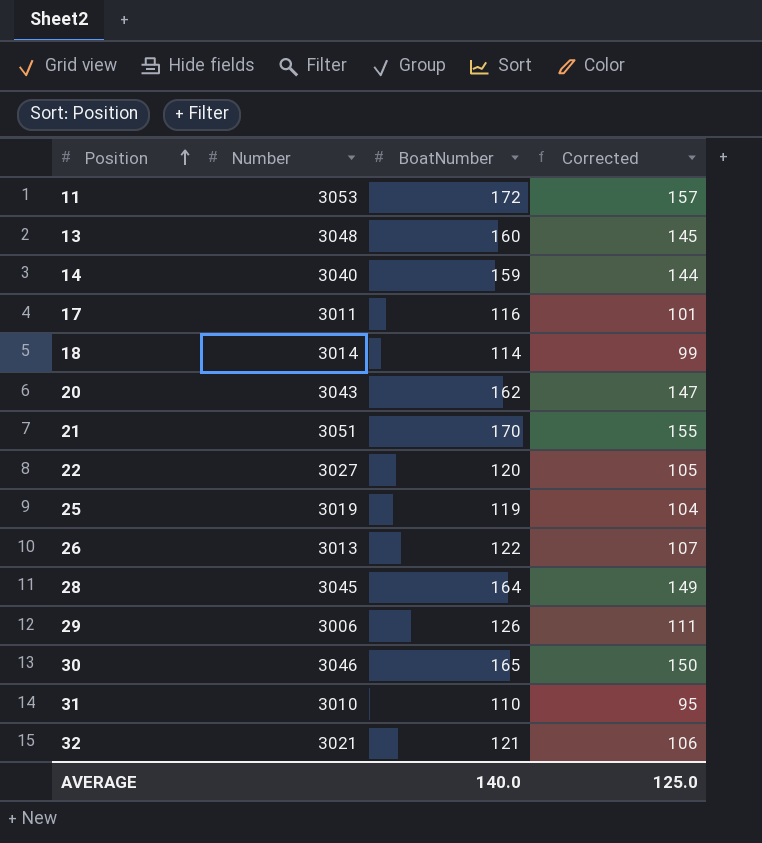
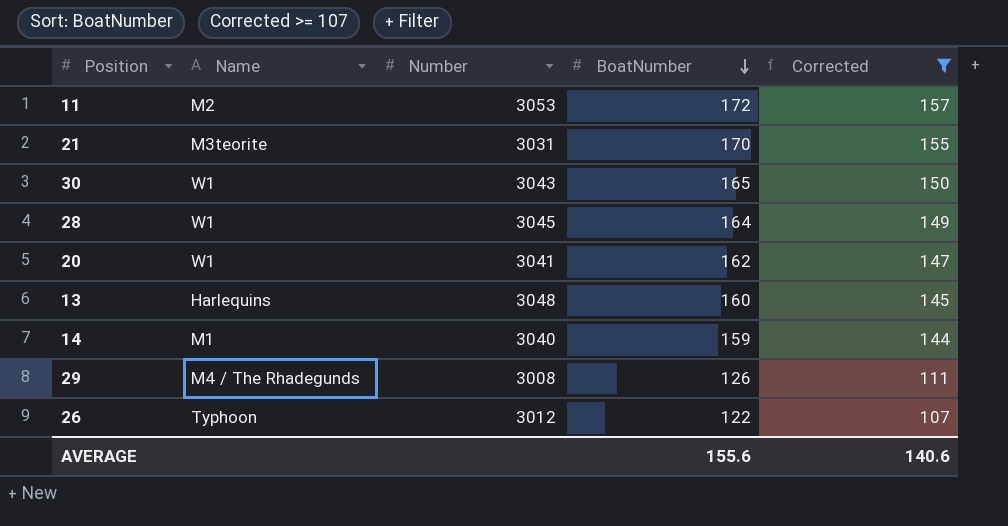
filter: none -> Corrected >= 107
row order: Position ascending -> BoatNumber descending
column Name | position: none -> 2
21 | Number: 3051 -> 3031
30 | Number: 3046 -> 3043
20 | Number: 3043 -> 3041
29 | Number: 3006 -> 3008
26 | Number: 3013 -> 3012
AVERAGE | BoatNumber: 140.0 -> 155.6
AVERAGE | Corrected: 125.0 -> 140.6

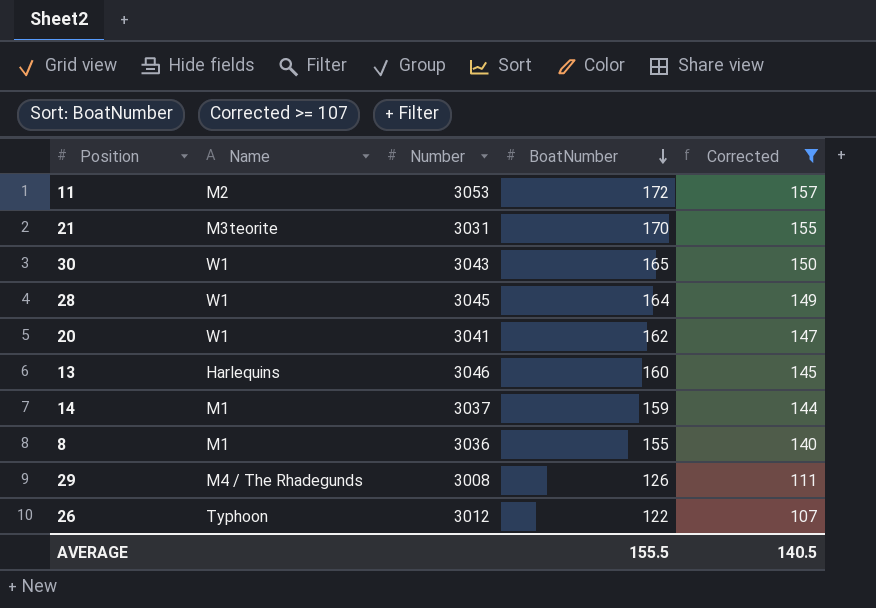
13 | Number: 3048 -> 3046
14 | Number: 3040 -> 3037
row 8: none -> M1 | 3036 | 155 | 140
AVERAGE | BoatNumber: 155.6 -> 155.5
AVERAGE | Corrected: 140.6 -> 140.5

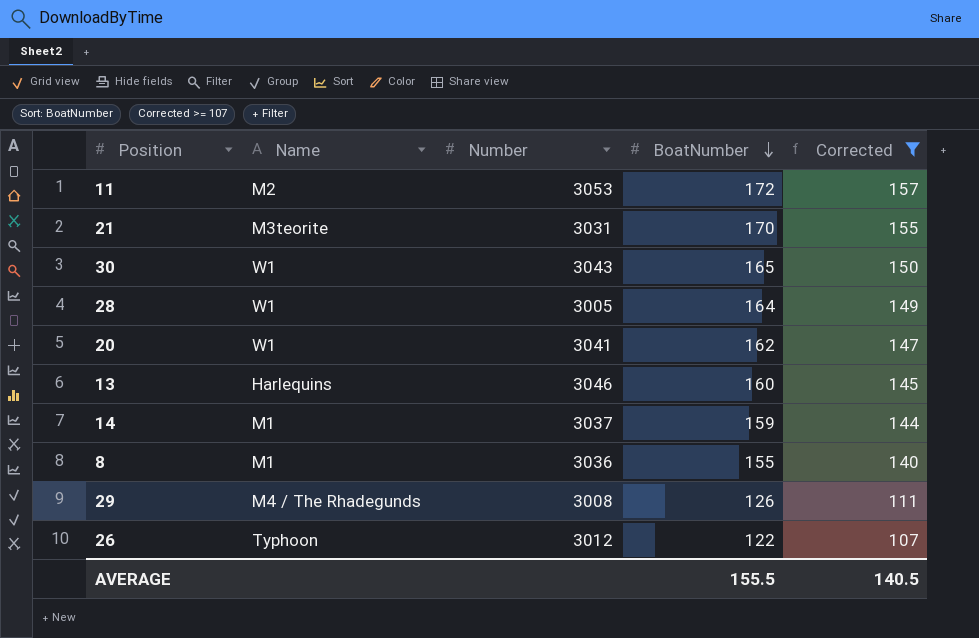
28 | Number: 3045 -> 3005

